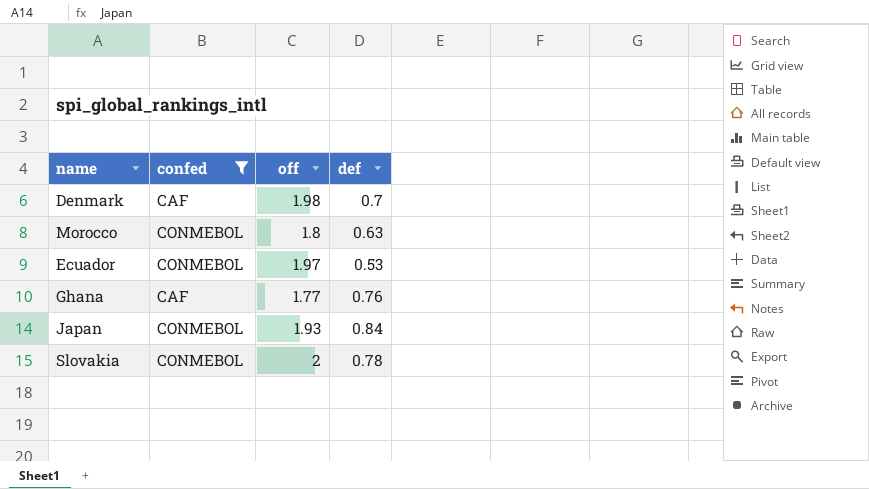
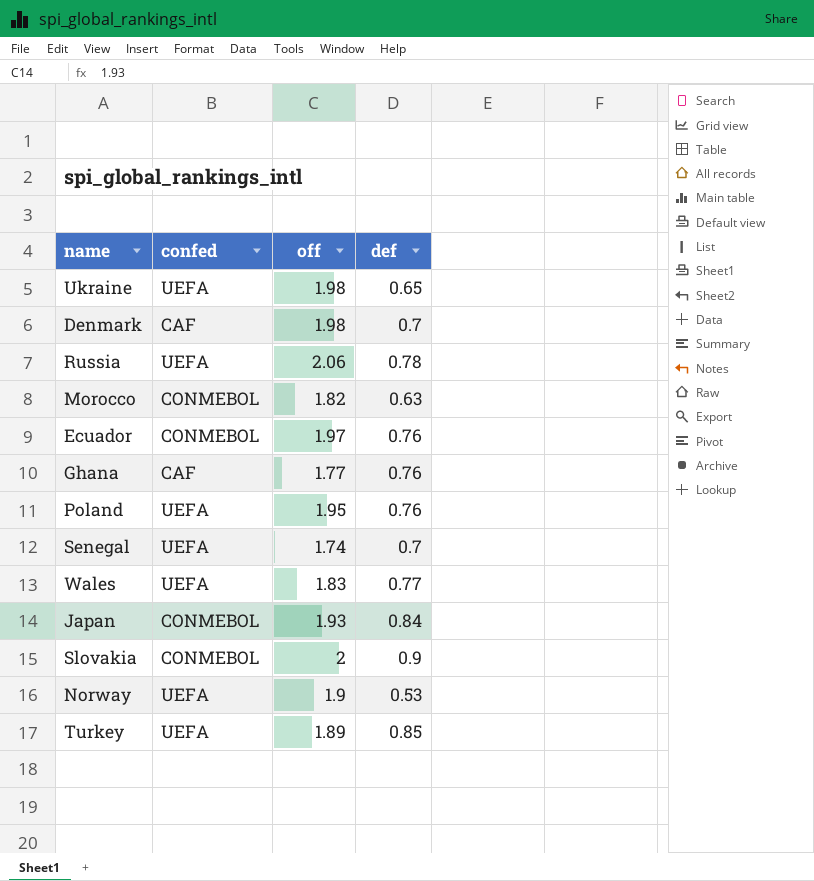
filter: confed != UEFA -> none
Morocco | off: 1.8 -> 1.82
Ecuador | def: 0.53 -> 0.76
Slovakia | def: 0.78 -> 0.9

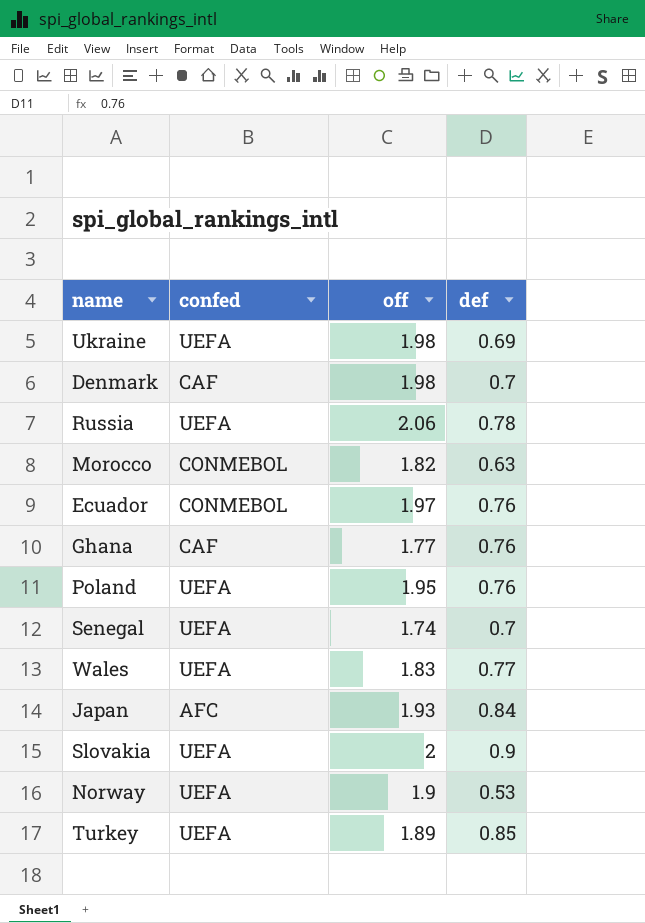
Ukraine | def: 0.65 -> 0.69
Japan | confed: CONMEBOL -> AFC
Slovakia | confed: CONMEBOL -> UEFA

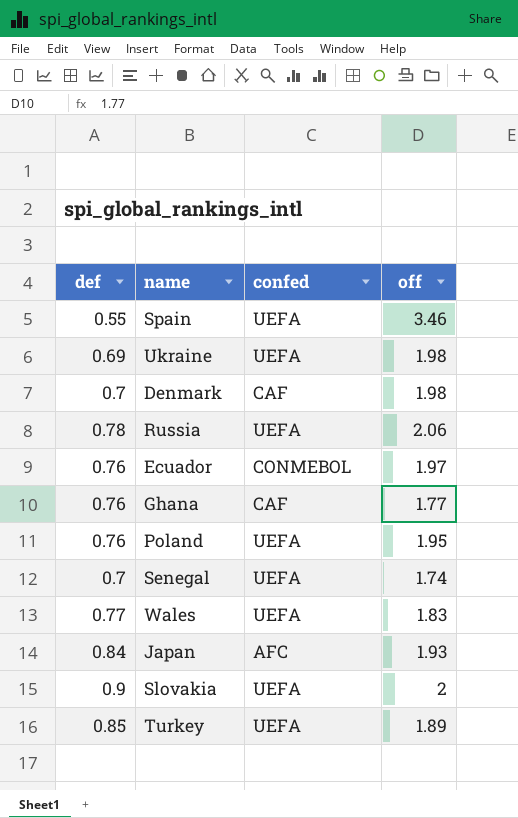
column def | position: 4 -> 1
row Morocco: CONMEBOL | 1.82 | 0.63 -> none
row Norway: UEFA | 1.9 | 0.53 -> none
row Spain: none -> 0.55 | UEFA | 3.46

